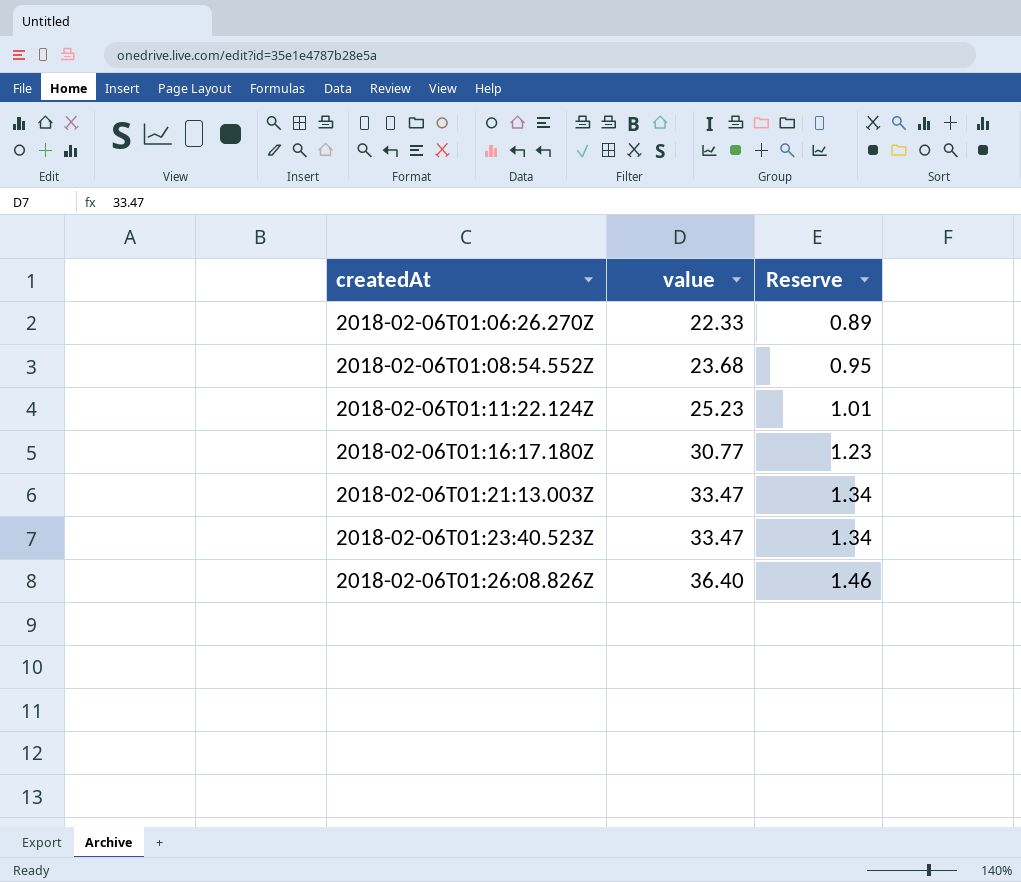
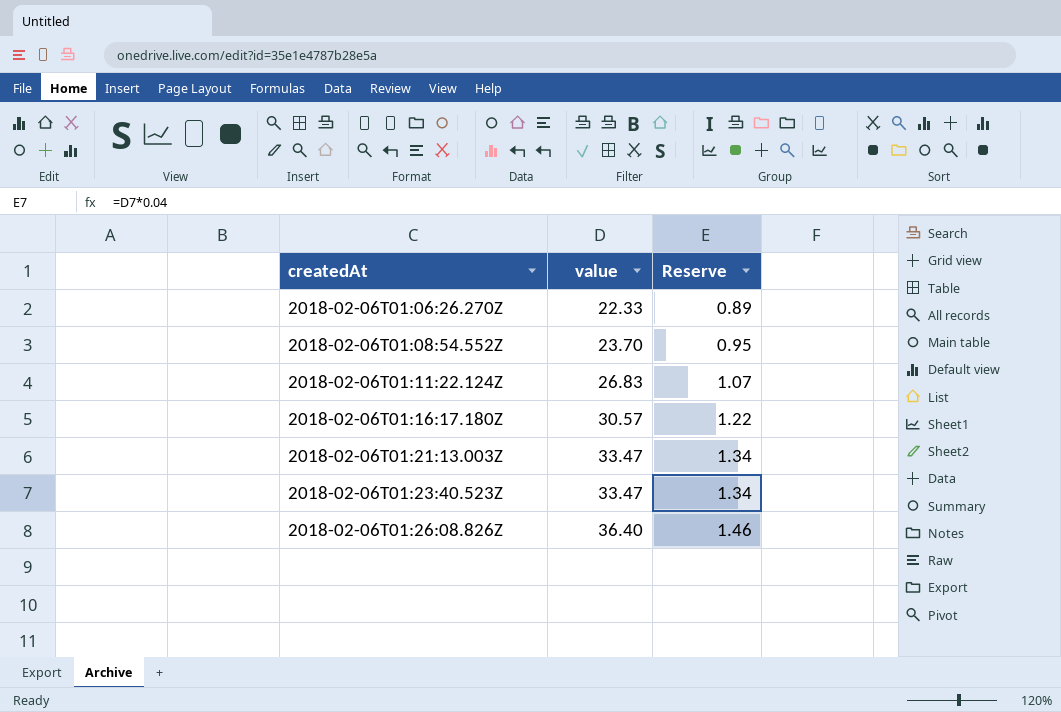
2018-02-06T01:08:54.552Z | value: 23.68 -> 23.70
2018-02-06T01:11:22.124Z | value: 25.23 -> 26.83
2018-02-06T01:11:22.124Z | Reserve: 1.01 -> 1.07
2018-02-06T01:16:17.180Z | value: 30.77 -> 30.57
2018-02-06T01:16:17.180Z | Reserve: 1.23 -> 1.22

